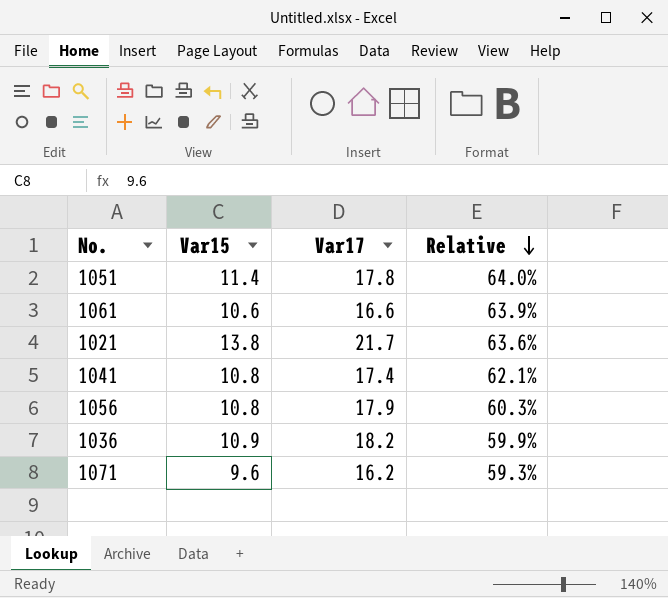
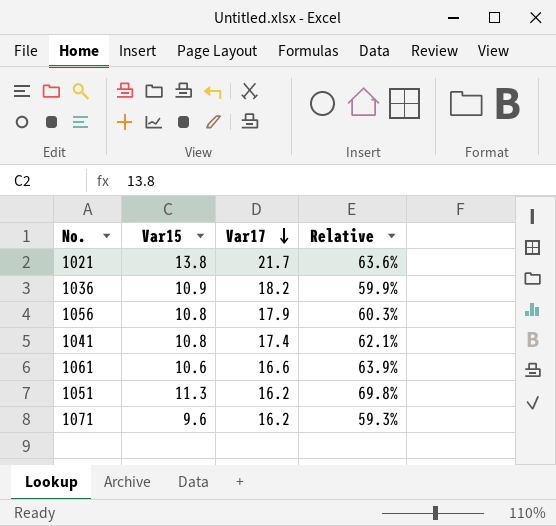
row order: Relative descending -> Var17 descending
1051 | Var15: 11.4 -> 11.3
1051 | Var17: 17.8 -> 16.2
1051 | Relative: 64.0% -> 69.8%

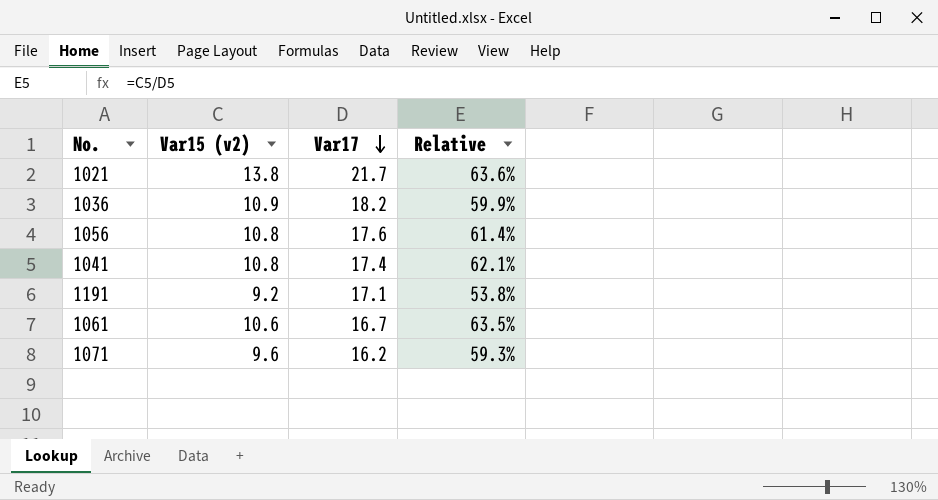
column name: Var15 -> Var15 (v2)
row 1051: 11.3 | 16.2 | 69.8% -> none
1056 | Var17: 17.9 -> 17.6
1056 | Relative: 60.3% -> 61.4%
row 1191: none -> 9.2 | 17.1 | 53.8%
1061 | Var17: 16.6 -> 16.7
1061 | Relative: 63.9% -> 63.5%

